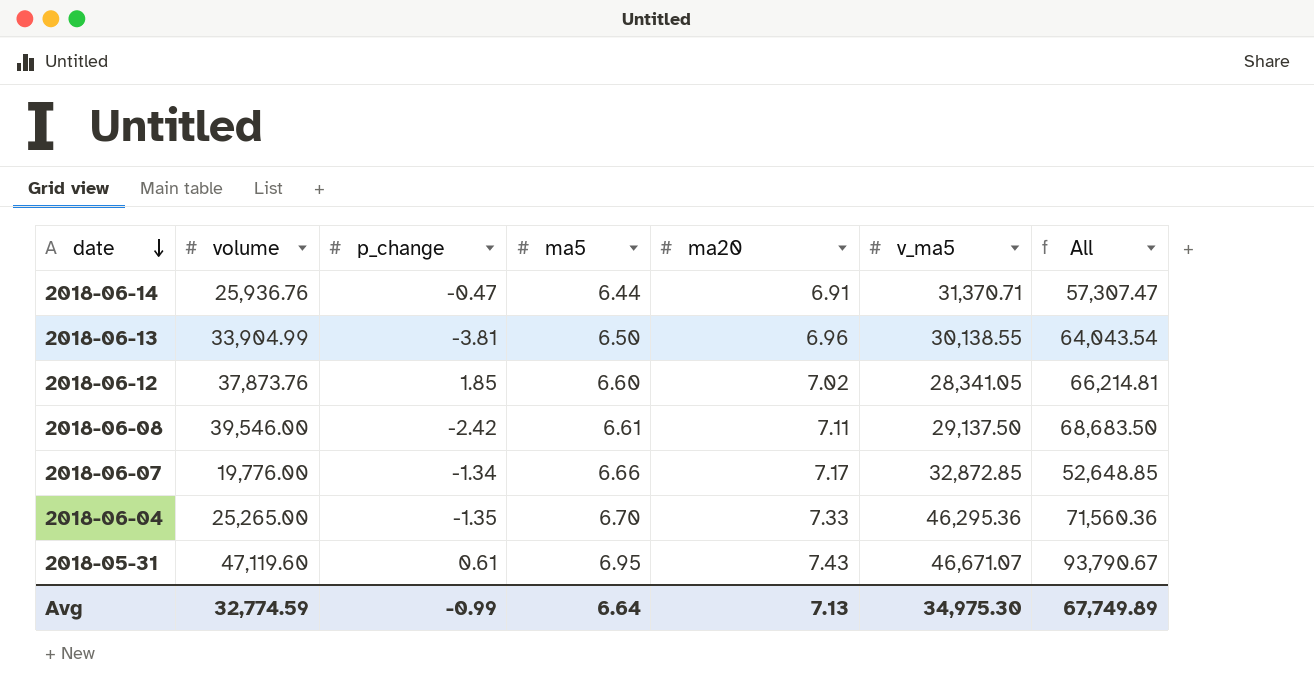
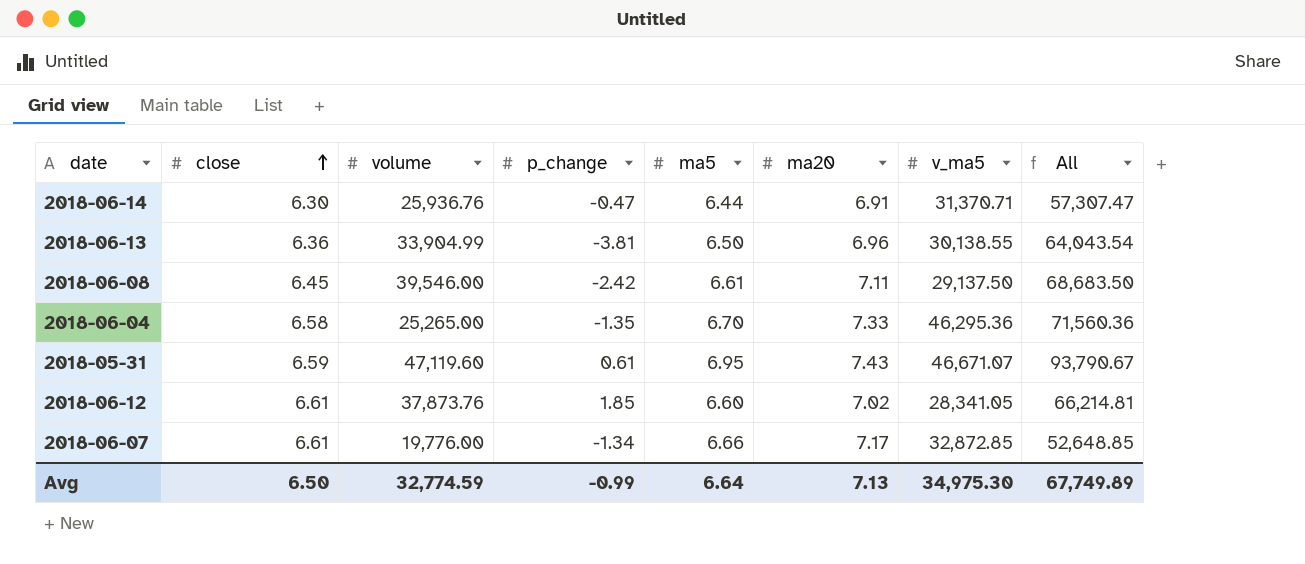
row order: date descending -> close ascending
column close | position: none -> 2

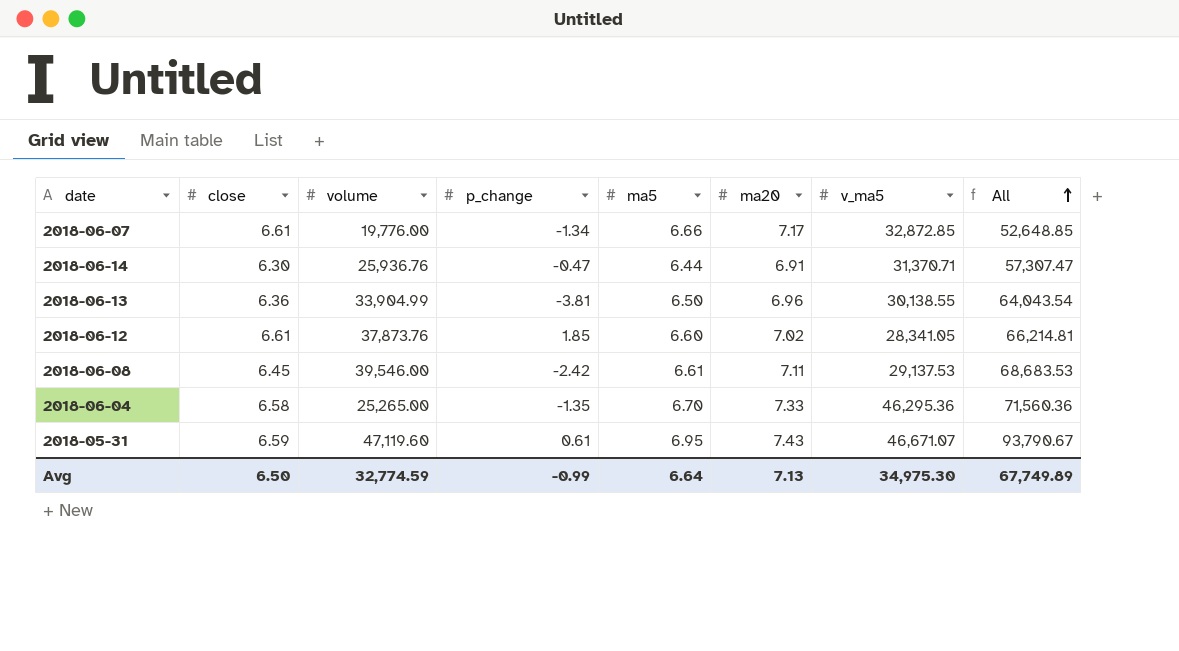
row order: close ascending -> All ascending
2018-06-08 | v_ma5: 29,137.50 -> 29,137.53
2018-06-08 | All: 68,683.50 -> 68,683.53

